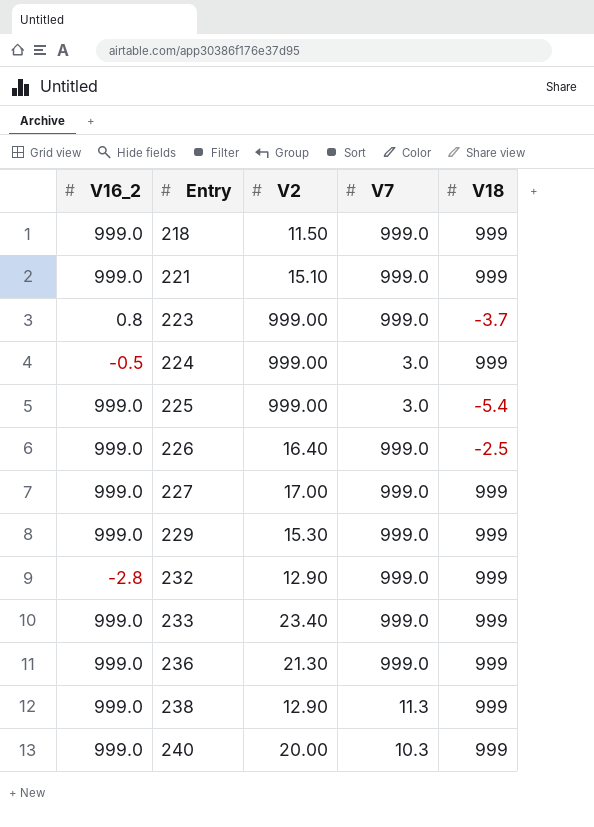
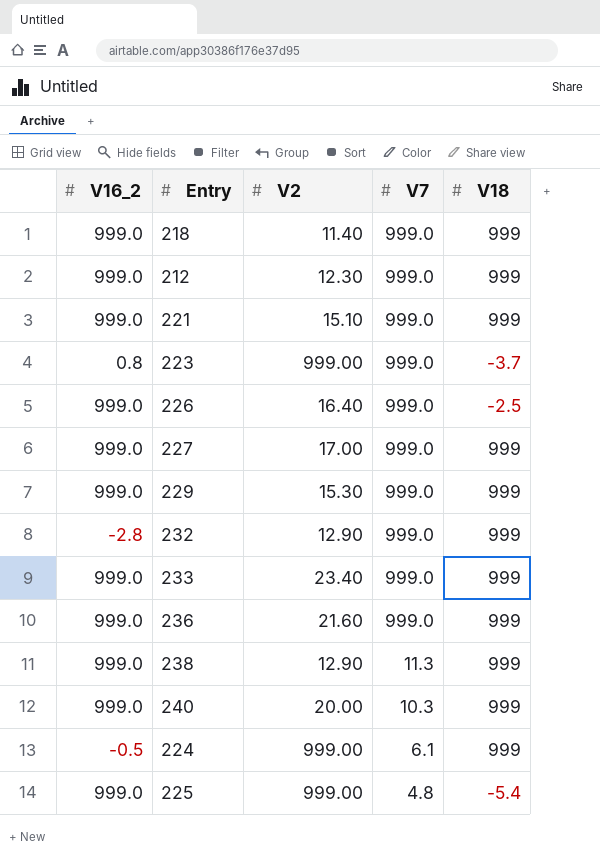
row order: Entry ascending -> V7 descending
218 | V2: 11.50 -> 11.40
row 212: none -> 999.0 | 12.30 | 999.0 | 999
236 | V2: 21.30 -> 21.60
224 | V7: 3.0 -> 6.1
225 | V7: 3.0 -> 4.8

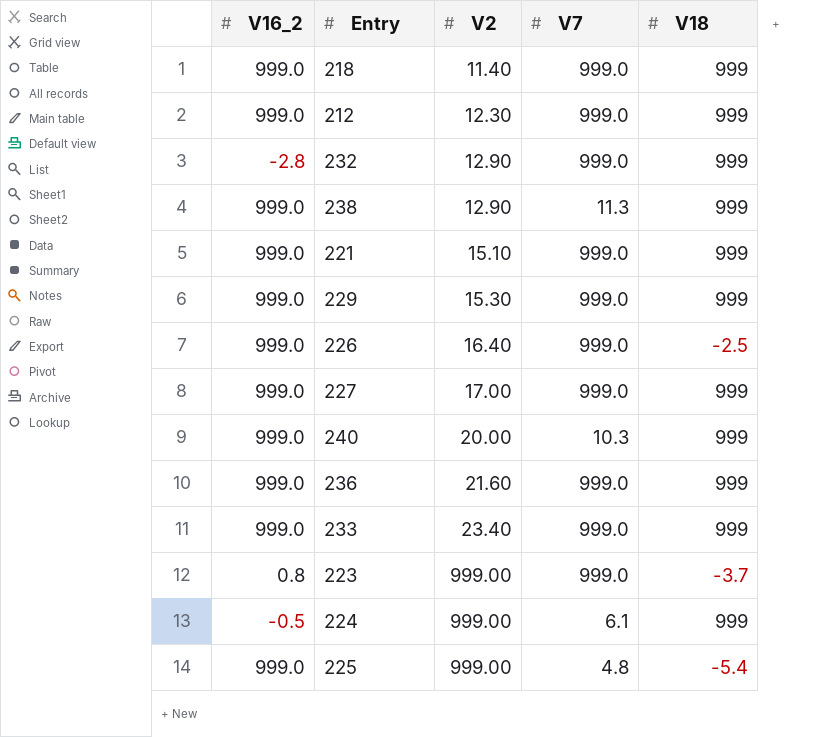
row order: V7 descending -> V2 ascending

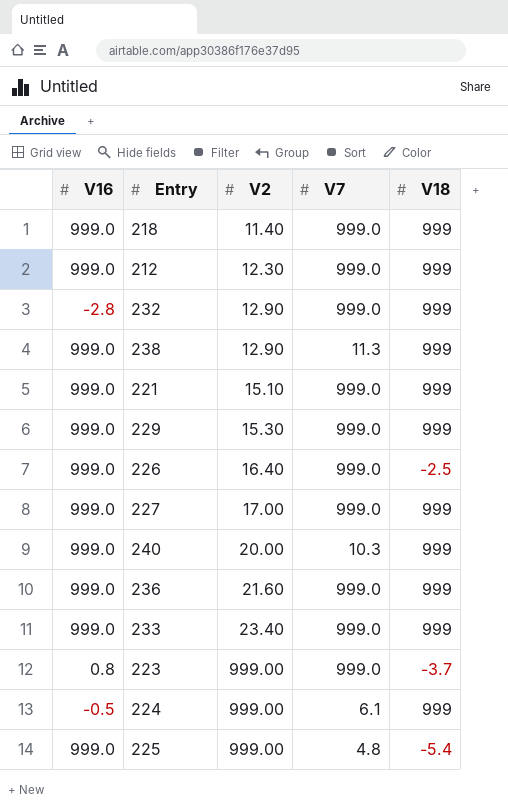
column name: V16_2 -> V16

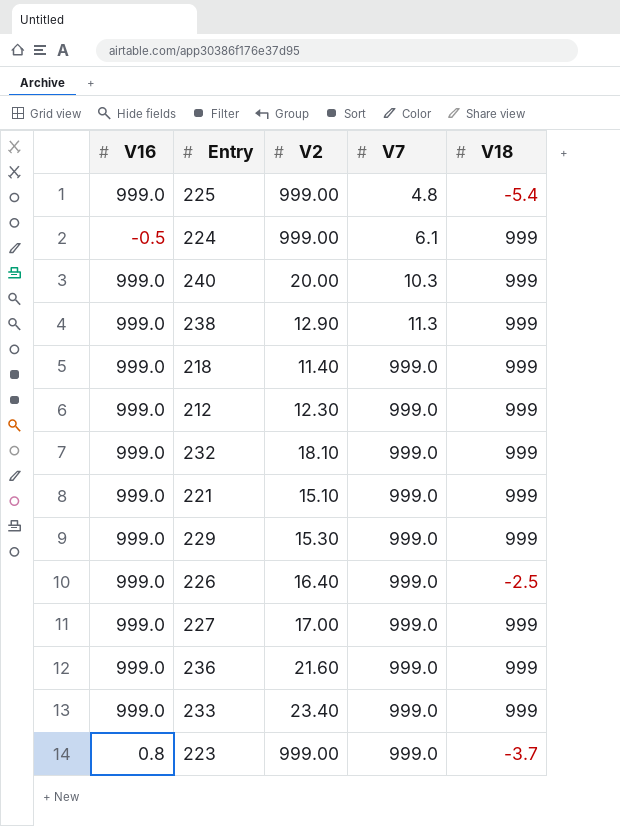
row order: V2 ascending -> V7 ascending
232 | V16: -2.8 -> 999.0
232 | V2: 12.90 -> 18.10

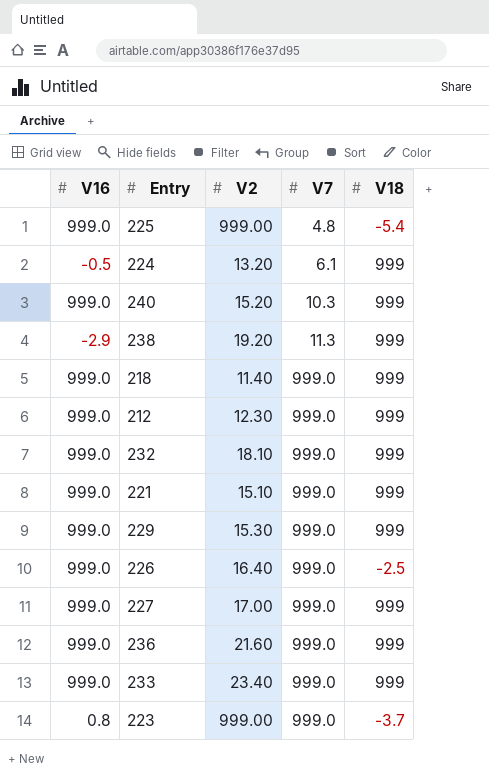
224 | V2: 999.00 -> 13.20
240 | V2: 20.00 -> 15.20
238 | V16: 999.0 -> -2.9
238 | V2: 12.90 -> 19.20

